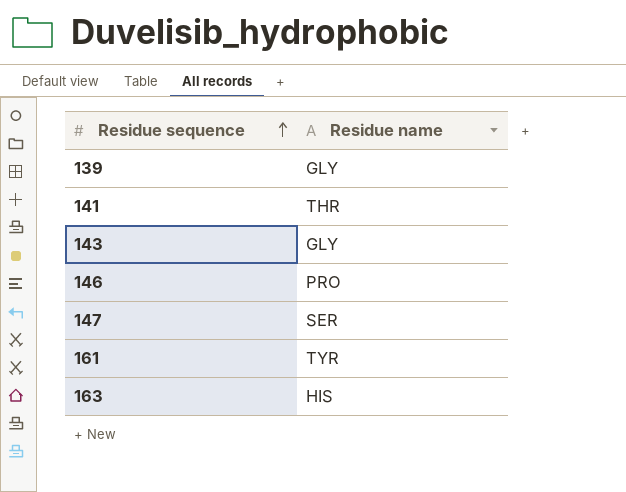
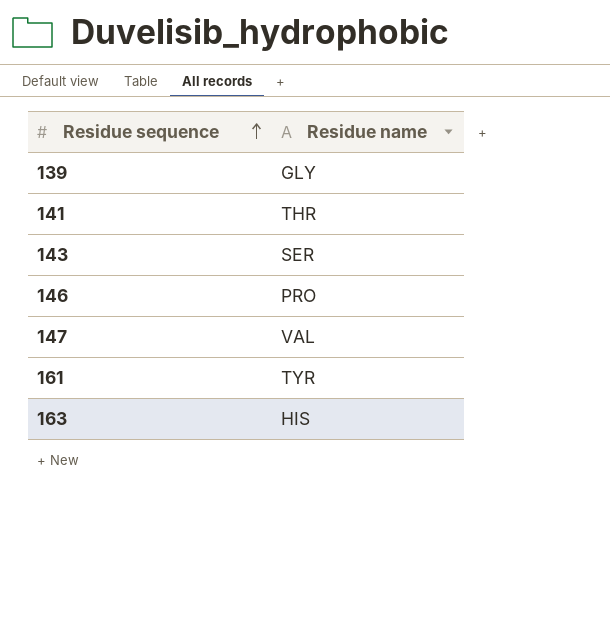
143 | Residue name: GLY -> SER
147 | Residue name: SER -> VAL

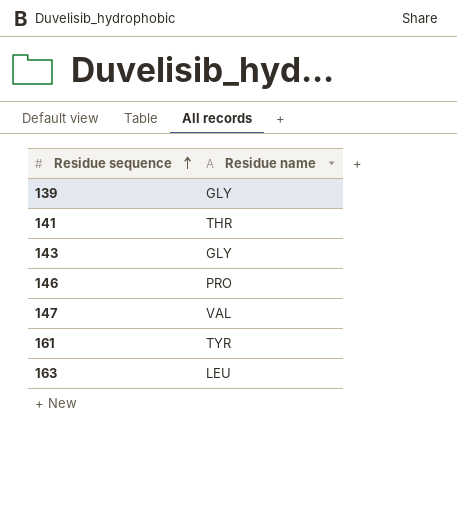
143 | Residue name: SER -> GLY
163 | Residue name: HIS -> LEU

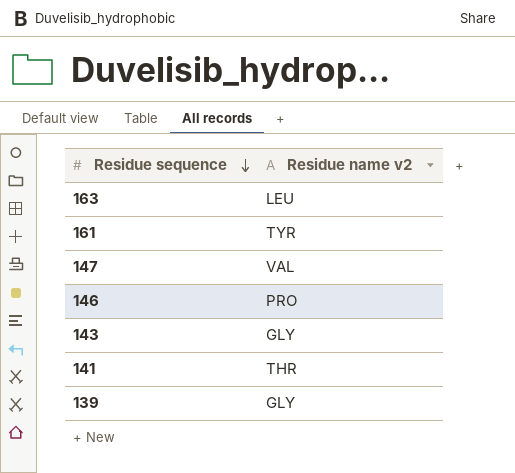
row order: Residue sequence ascending -> Residue sequence descending
column name: Residue name -> Residue name v2

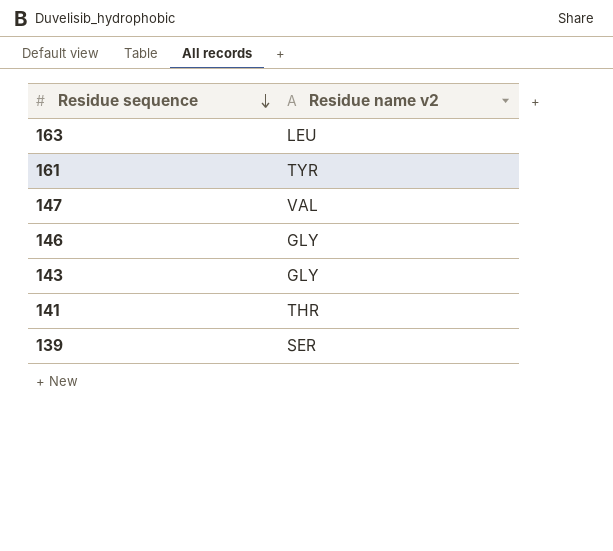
146 | Residue name v2: PRO -> GLY
139 | Residue name v2: GLY -> SER

